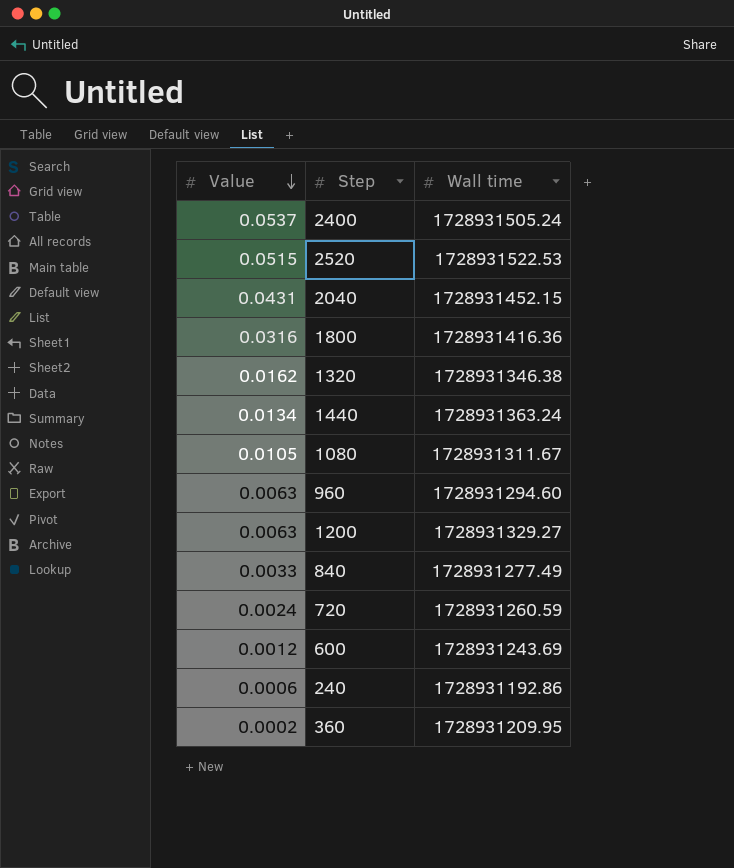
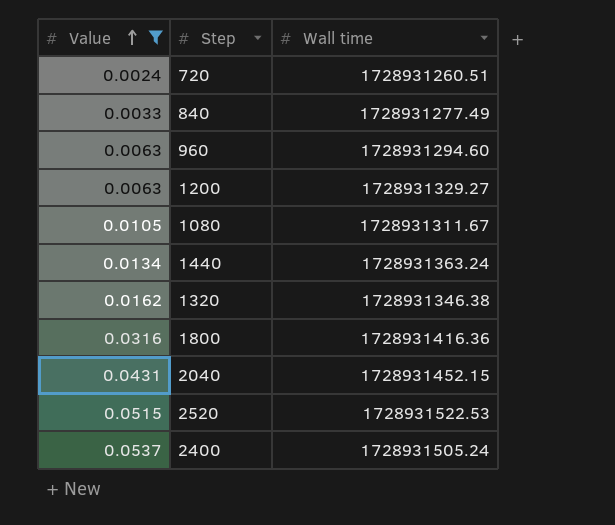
filter: none -> Value >= 0.0024
row order: Value descending -> Value ascending
720 | Wall time: 1728931260.59 -> 1728931260.51

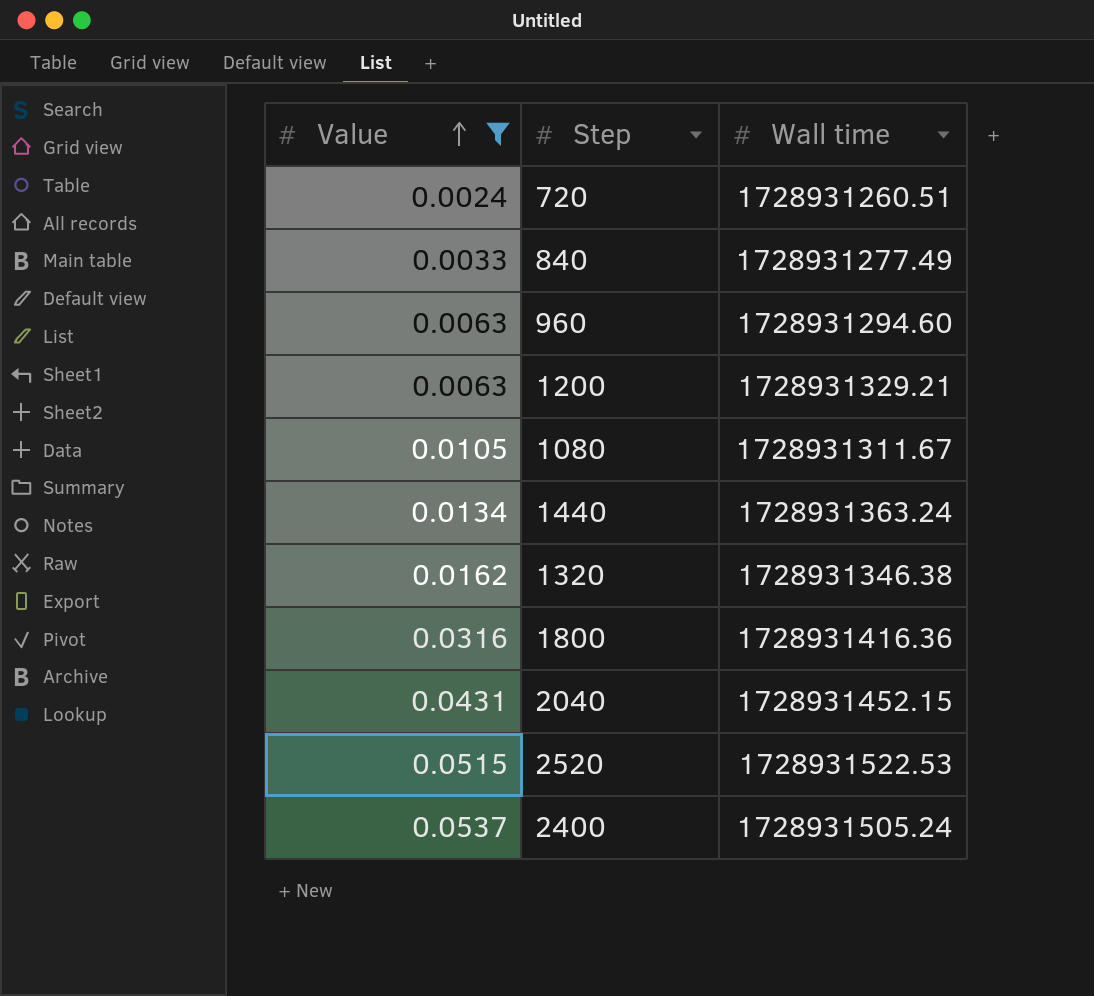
1200 | Wall time: 1728931329.27 -> 1728931329.21

